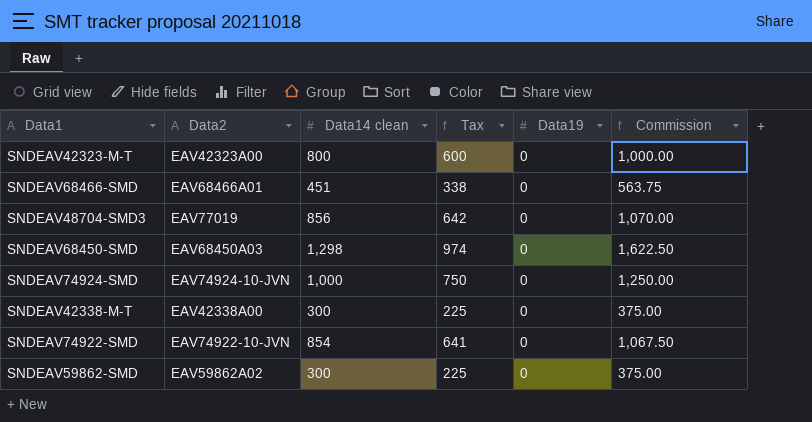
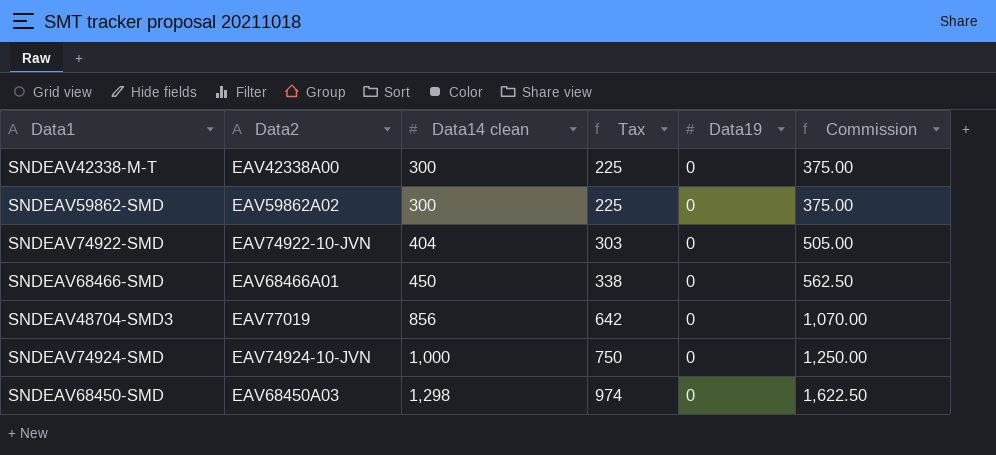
row order: none -> Data14 clean ascending
row SNDEAV42323-M-T: EAV42323A00 | 800 | 600 | 0 | 1,000.00 -> none
SNDEAV74922-SMD | Data14 clean: 854 -> 404
SNDEAV74922-SMD | Tax: 641 -> 303
SNDEAV74922-SMD | Commission: 1,067.50 -> 505.00
SNDEAV68466-SMD | Data14 clean: 451 -> 450
SNDEAV68466-SMD | Commission: 563.75 -> 562.50

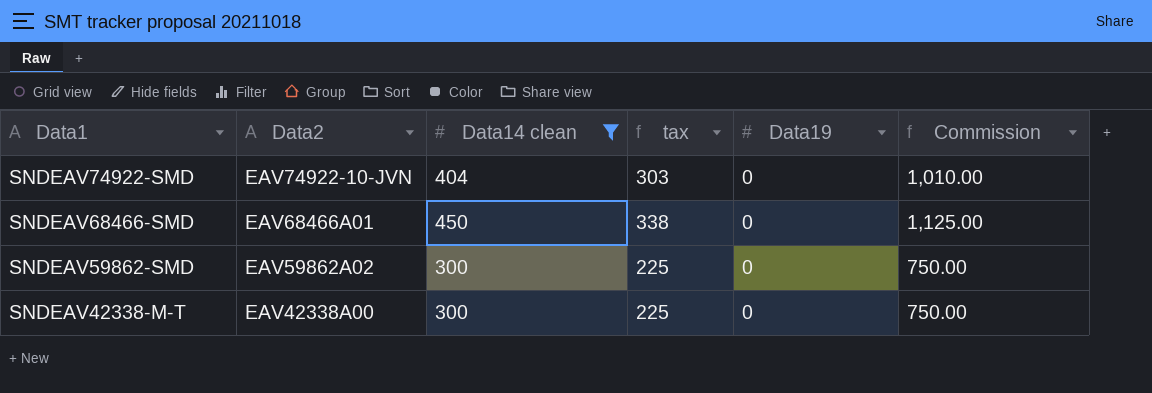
filter: none -> Data14 clean <= 450
row order: Data14 clean ascending -> Data1 descending
column name: Tax -> tax
column Commission | formula: [Data14 clean] * 1.25 -> [Data14 clean] * 2.5

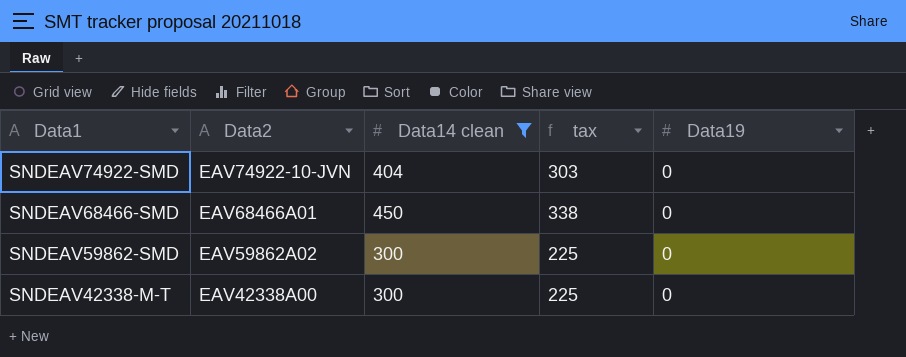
column Commission | formula: [Data14 clean] * 2.5 -> none

